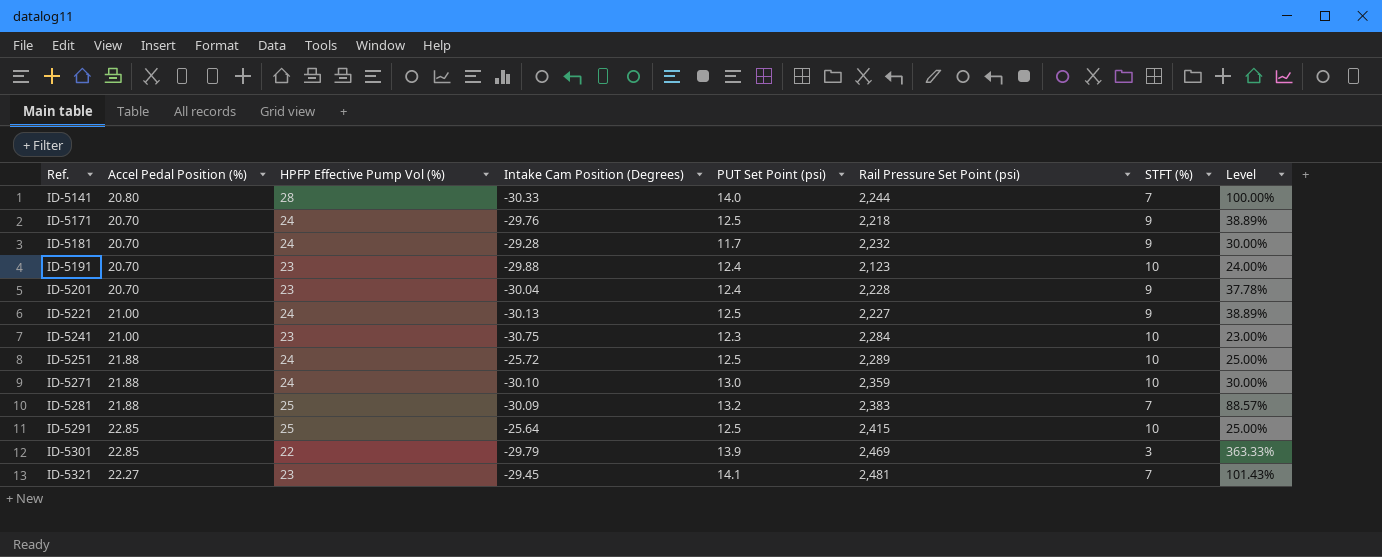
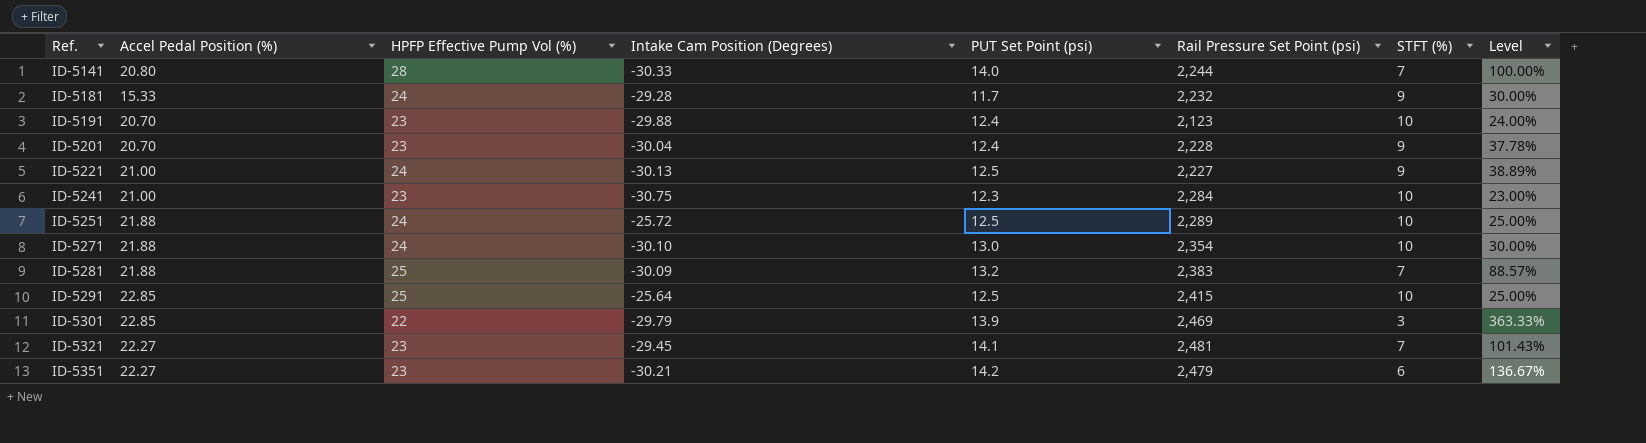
row ID-5171: 20.70 | 24 | -29.76 | 12.5 | 2,218 | 9 | 38.89% -> none
ID-5181 | Accel Pedal Position (%): 20.70 -> 15.33
ID-5271 | Rail Pressure Set Point (psi): 2,359 -> 2,354
row ID-5351: none -> 22.27 | 23 | -30.21 | 14.2 | 2,479 | 6 | 136.67%

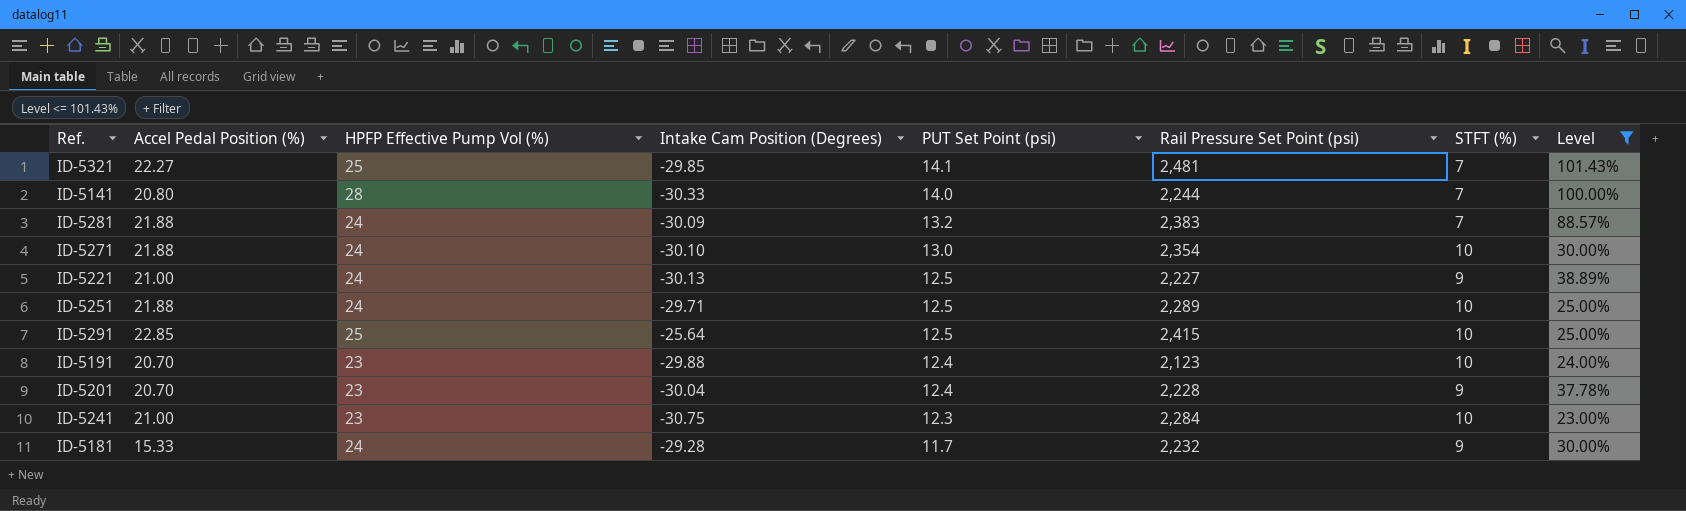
filter: none -> Level <= 101.43%
row order: Ref. ascending -> PUT Set Point (psi) descending
ID-5321 | HPFP Effective Pump Vol (%): 23 -> 25
ID-5321 | Intake Cam Position (Degrees): -29.45 -> -29.85
ID-5281 | HPFP Effective Pump Vol (%): 25 -> 24
ID-5251 | Intake Cam Position (Degrees): -25.72 -> -29.71

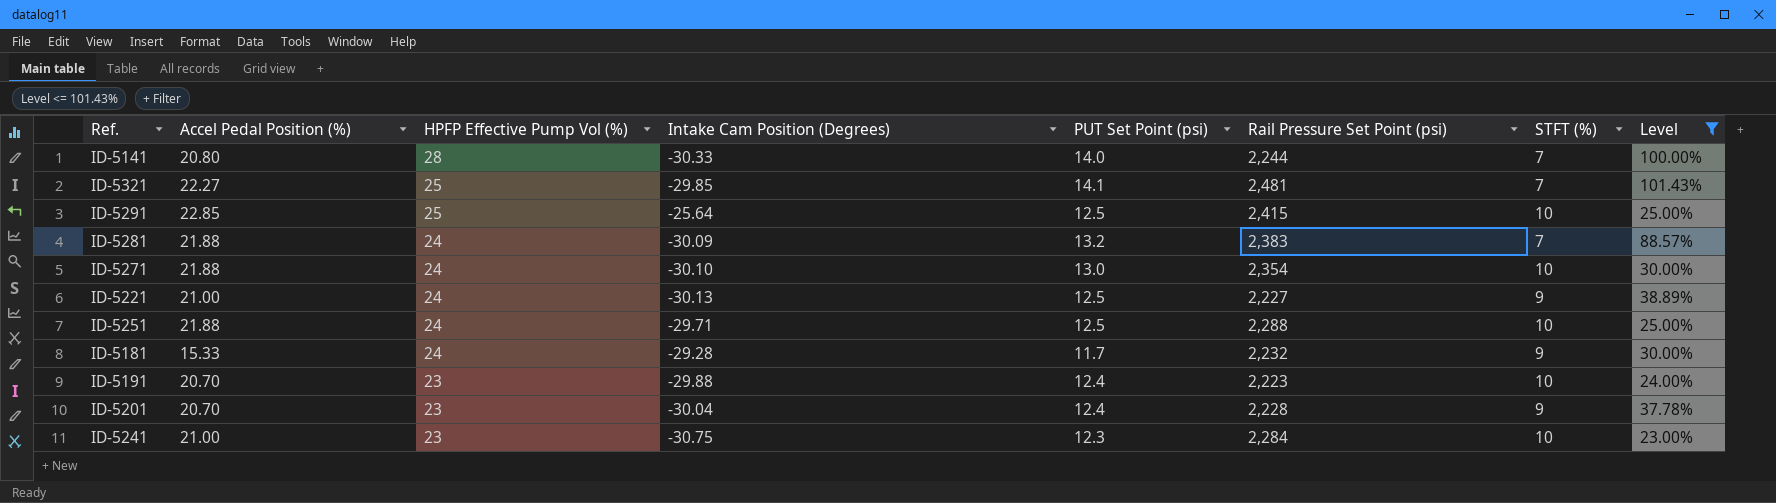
row order: PUT Set Point (psi) descending -> HPFP Effective Pump Vol (%) descending
ID-5251 | Rail Pressure Set Point (psi): 2,289 -> 2,288
ID-5191 | Rail Pressure Set Point (psi): 2,123 -> 2,223

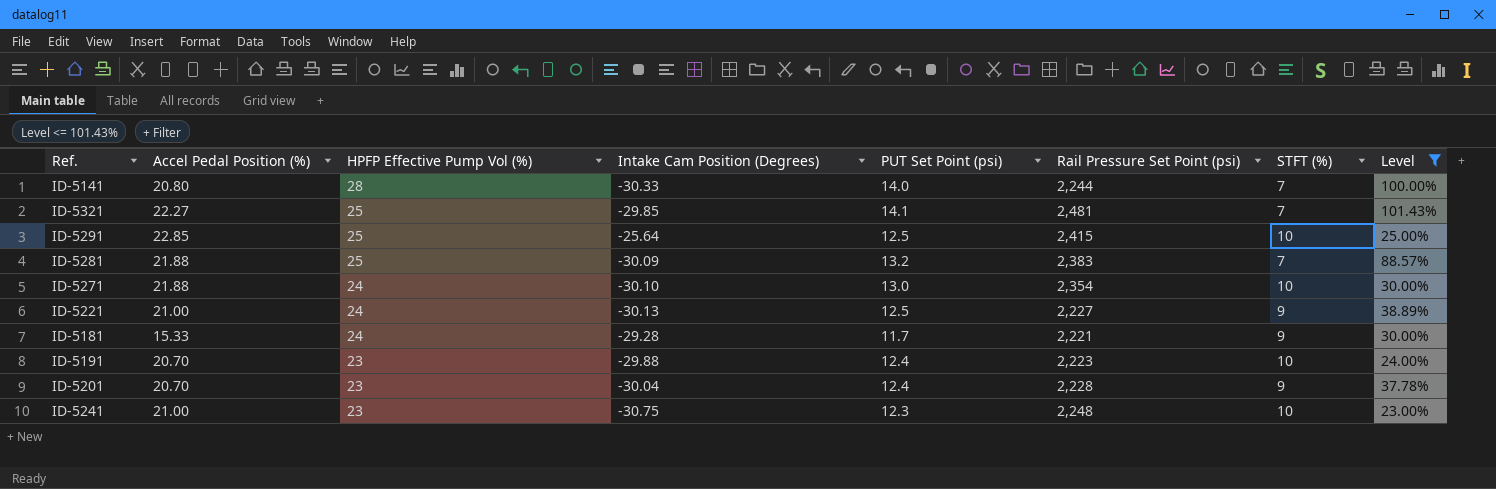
row ID-5251: 21.88 | 24 | -29.71 | 12.5 | 2,288 | 10 | 25.00% -> none
ID-5281 | HPFP Effective Pump Vol (%): 24 -> 25
ID-5181 | Rail Pressure Set Point (psi): 2,232 -> 2,221
ID-5241 | Rail Pressure Set Point (psi): 2,284 -> 2,248

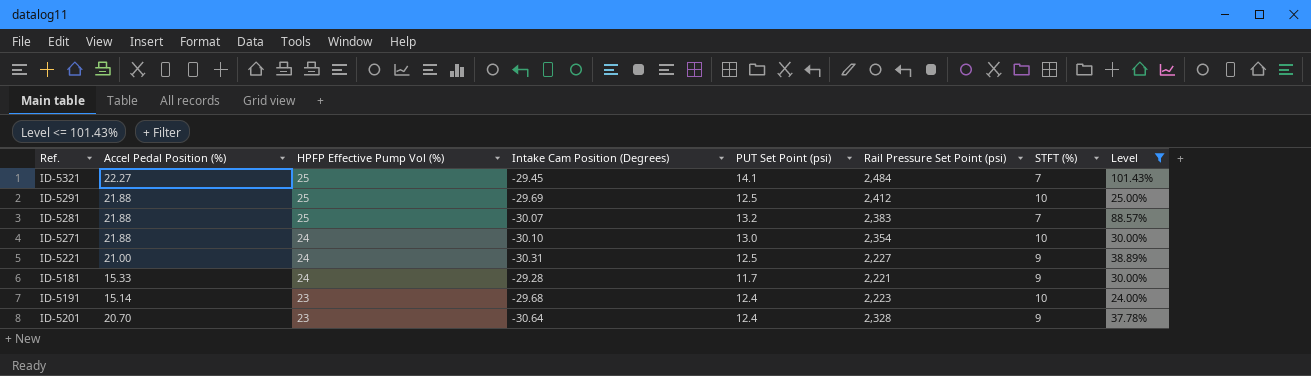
row ID-5141: 20.80 | 28 | -30.33 | 14.0 | 2,244 | 7 | 100.00% -> none
row ID-5241: 21.00 | 23 | -30.75 | 12.3 | 2,248 | 10 | 23.00% -> none
ID-5321 | Intake Cam Position (Degrees): -29.85 -> -29.45
ID-5321 | Rail Pressure Set Point (psi): 2,481 -> 2,484
ID-5291 | Accel Pedal Position (%): 22.85 -> 21.88
ID-5291 | Intake Cam Position (Degrees): -25.64 -> -29.69
ID-5291 | Rail Pressure Set Point (psi): 2,415 -> 2,412
ID-5281 | Intake Cam Position (Degrees): -30.09 -> -30.07
ID-5221 | Intake Cam Position (Degrees): -30.13 -> -30.31
ID-5191 | Accel Pedal Position (%): 20.70 -> 15.14
ID-5191 | Intake Cam Position (Degrees): -29.88 -> -29.68
ID-5201 | Intake Cam Position (Degrees): -30.04 -> -30.64
ID-5201 | Rail Pressure Set Point (psi): 2,228 -> 2,328

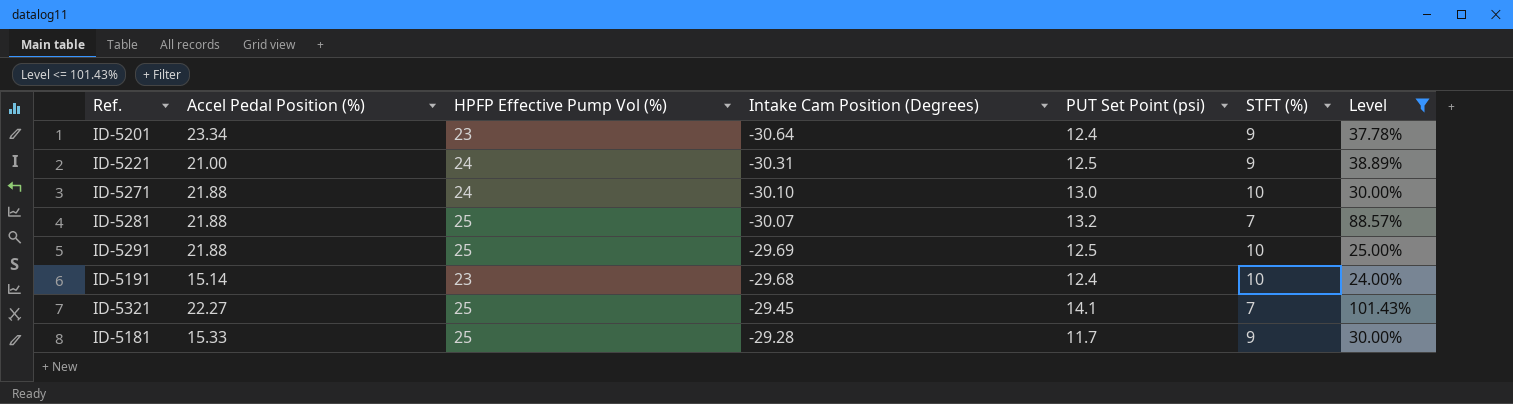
row order: HPFP Effective Pump Vol (%) descending -> Intake Cam Position (Degrees) ascending
column Rail Pressure Set Point (psi) | position: 6 -> none
ID-5201 | Accel Pedal Position (%): 20.70 -> 23.34
ID-5181 | HPFP Effective Pump Vol (%): 24 -> 25

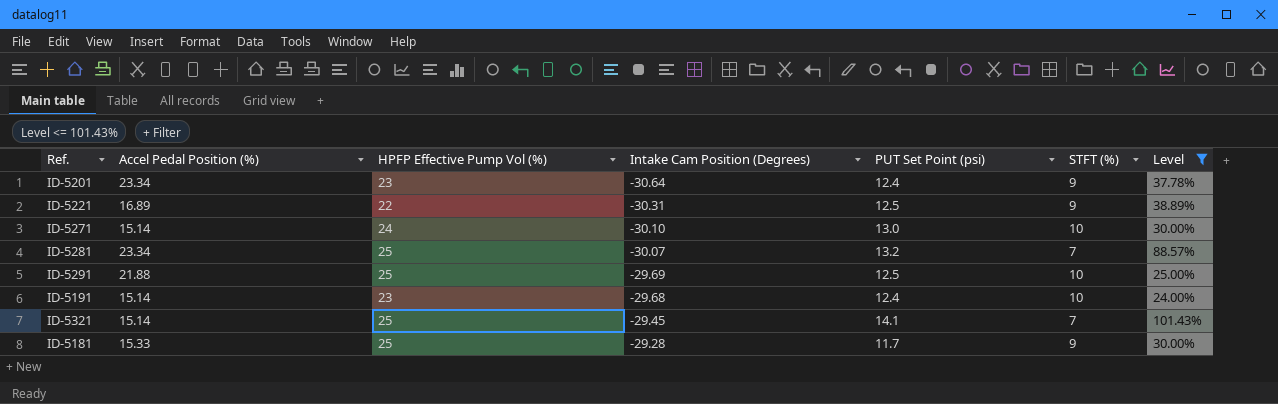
ID-5221 | Accel Pedal Position (%): 21.00 -> 16.89
ID-5221 | HPFP Effective Pump Vol (%): 24 -> 22
ID-5271 | Accel Pedal Position (%): 21.88 -> 15.14
ID-5281 | Accel Pedal Position (%): 21.88 -> 23.34
ID-5321 | Accel Pedal Position (%): 22.27 -> 15.14

